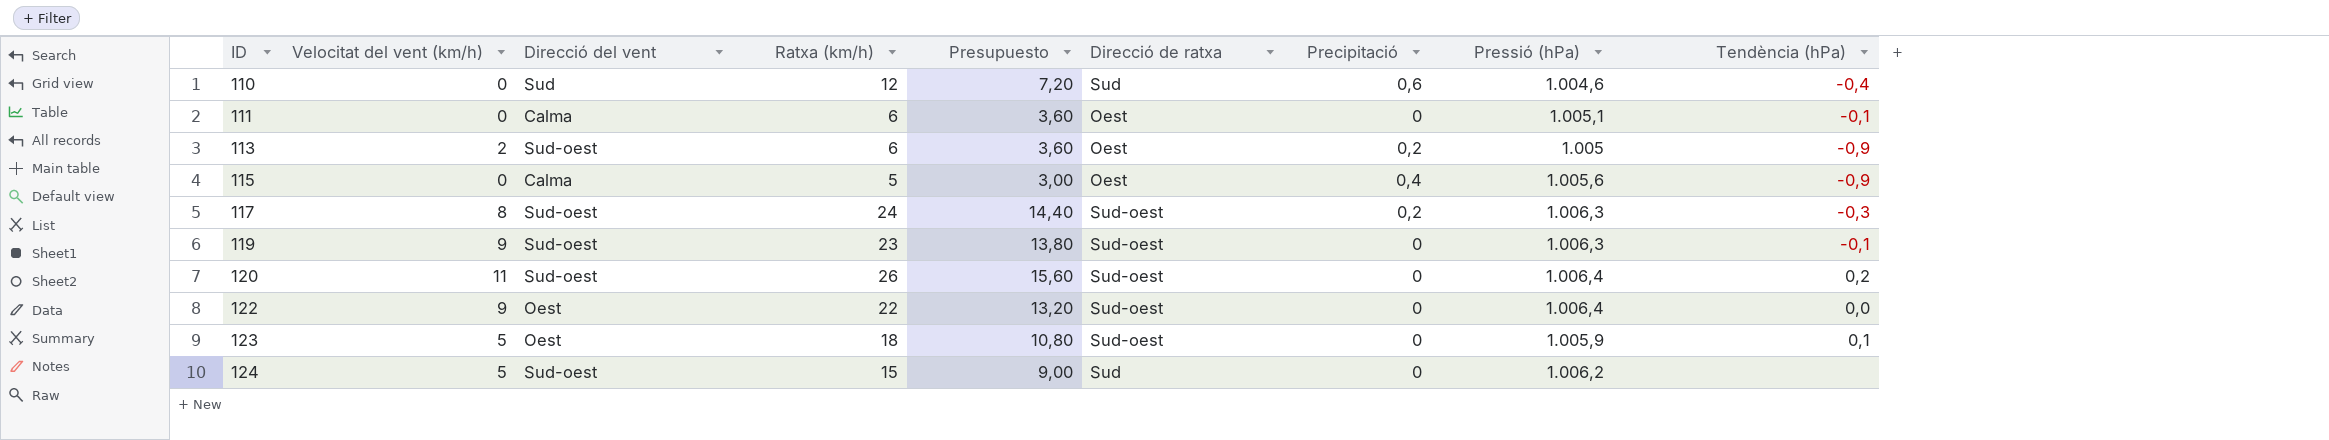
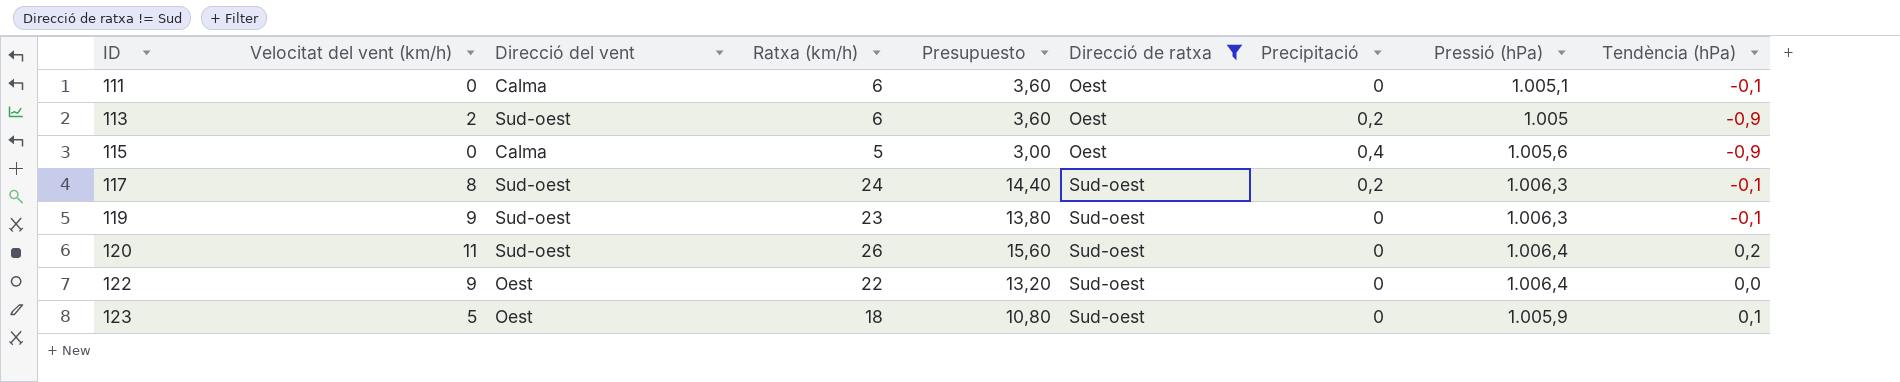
filter: none -> Direcció de ratxa != Sud
117 | Tendència (hPa): -0,3 -> -0,1

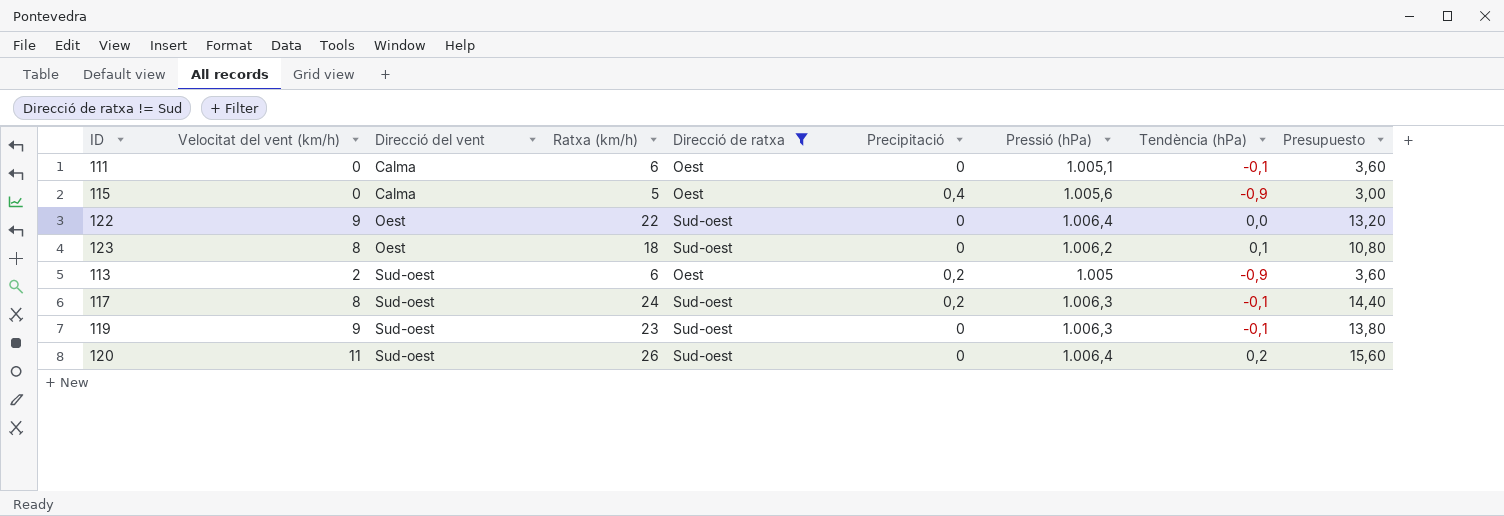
row order: ID ascending -> Direcció del vent ascending
column Presupuesto | position: 5 -> 9
123 | Velocitat del vent (km/h): 5 -> 8
123 | Pressió (hPa): 1.005,9 -> 1.006,2

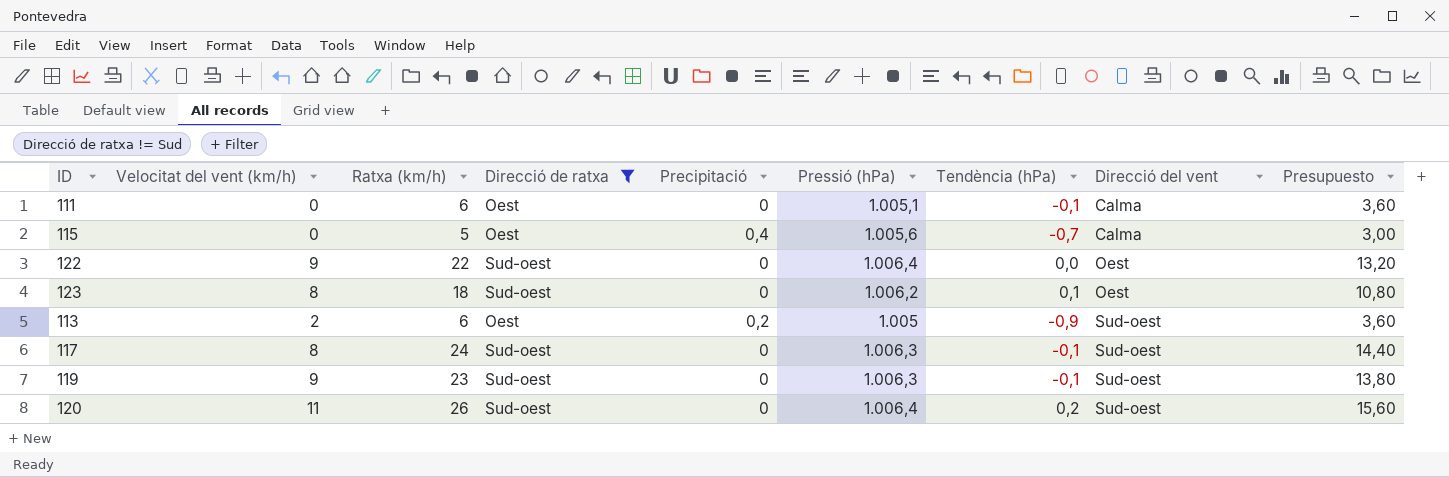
column Direcció del vent | position: 3 -> 8
115 | Tendència (hPa): -0,9 -> -0,7
117 | Precipitació: 0,2 -> 0

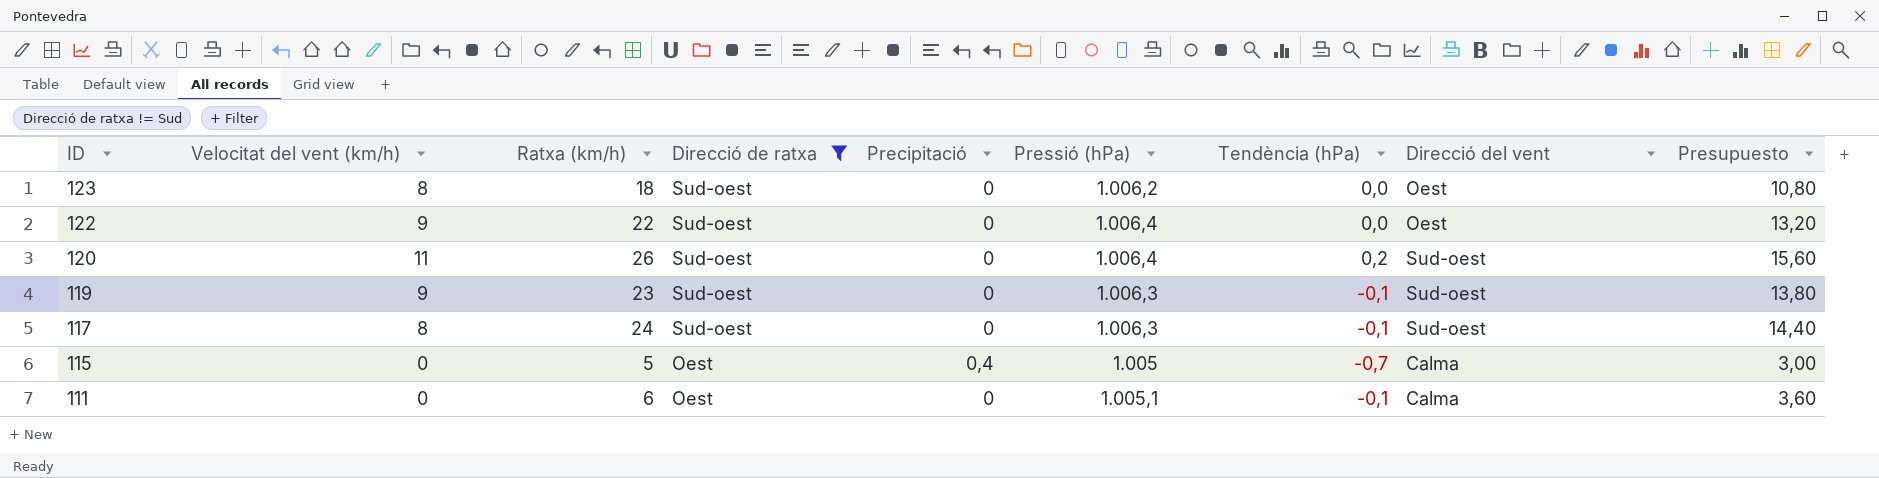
row order: Direcció del vent ascending -> ID descending
row 113: 2 | 6 | Oest | 0,2 | 1.005 | -0,9 | Sud-oest | 3,60 -> none
123 | Tendència (hPa): 0,1 -> 0,0
115 | Pressió (hPa): 1.005,6 -> 1.005

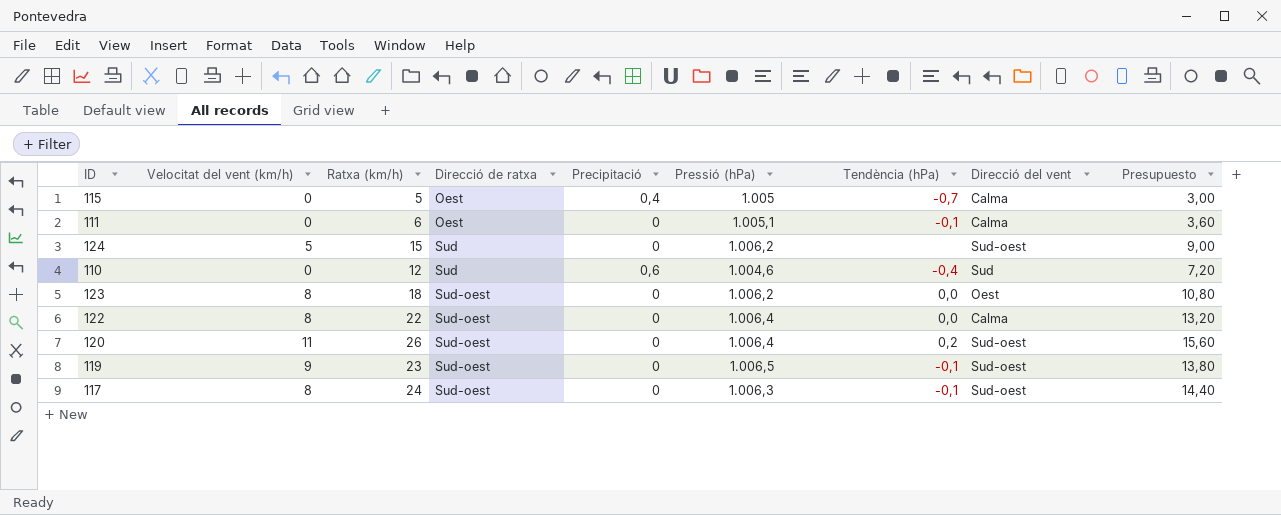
filter: Direcció de ratxa != Sud -> none
row order: ID descending -> Direcció de ratxa ascending
122 | Velocitat del vent (km/h): 9 -> 8
122 | Direcció del vent: Oest -> Calma
119 | Pressió (hPa): 1.006,3 -> 1.006,5

